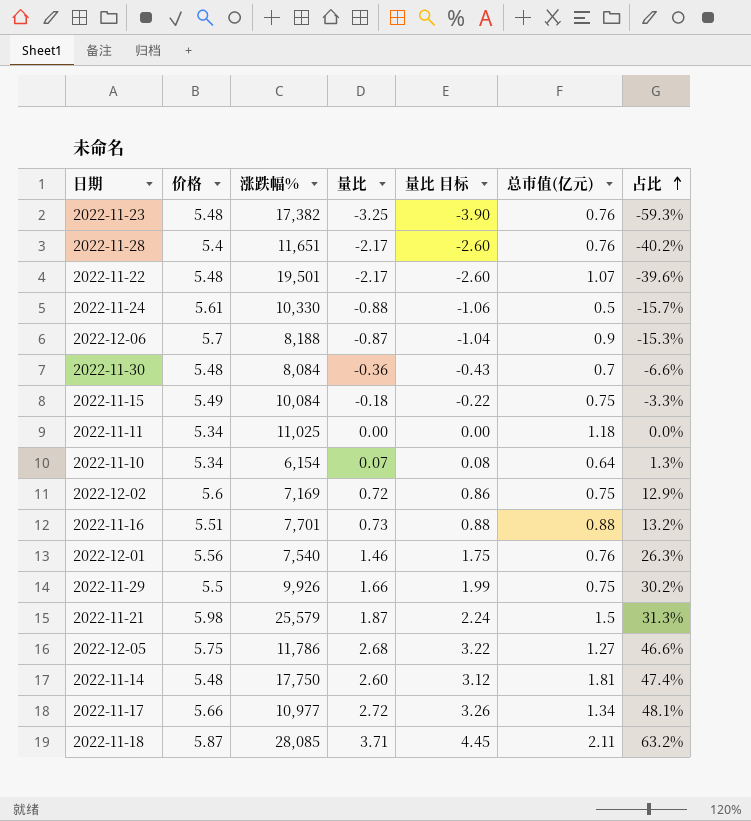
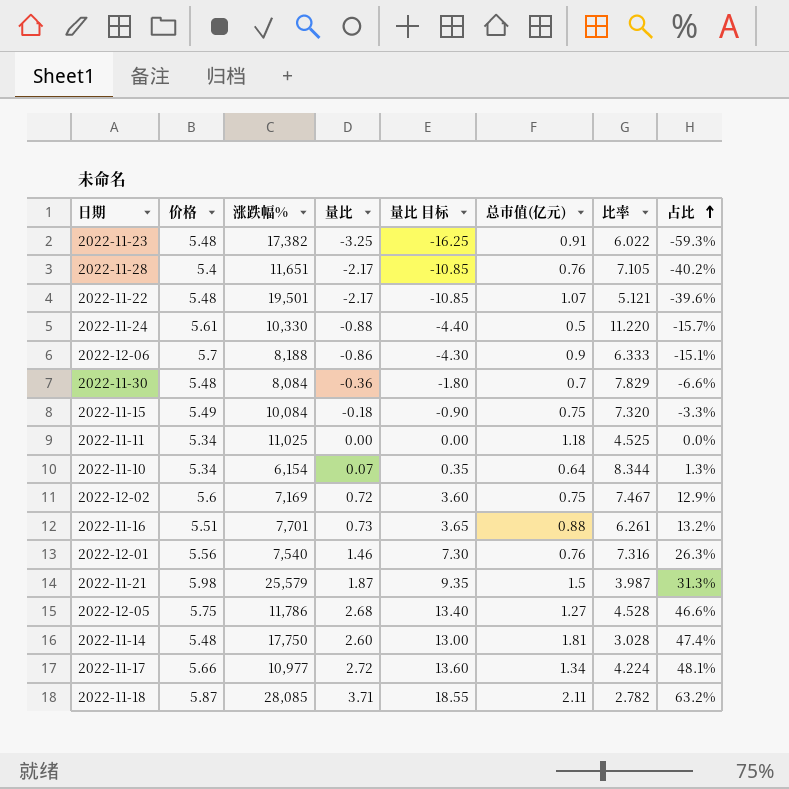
column 量比 目标 | formula: [量比] * 1.2 -> [量比] * 5
column 比率 | formula: none -> [价格] / [总市值(亿元)]
row 2022-11-29: 5.5 | 9,926 | 1.66 | 1.99 | 0.75 | 30.2% -> none
2022-11-23 | 总市值(亿元): 0.76 -> 0.91
2022-12-06 | 量比: -0.87 -> -0.86
2022-12-06 | 占比: -15.3% -> -15.1%

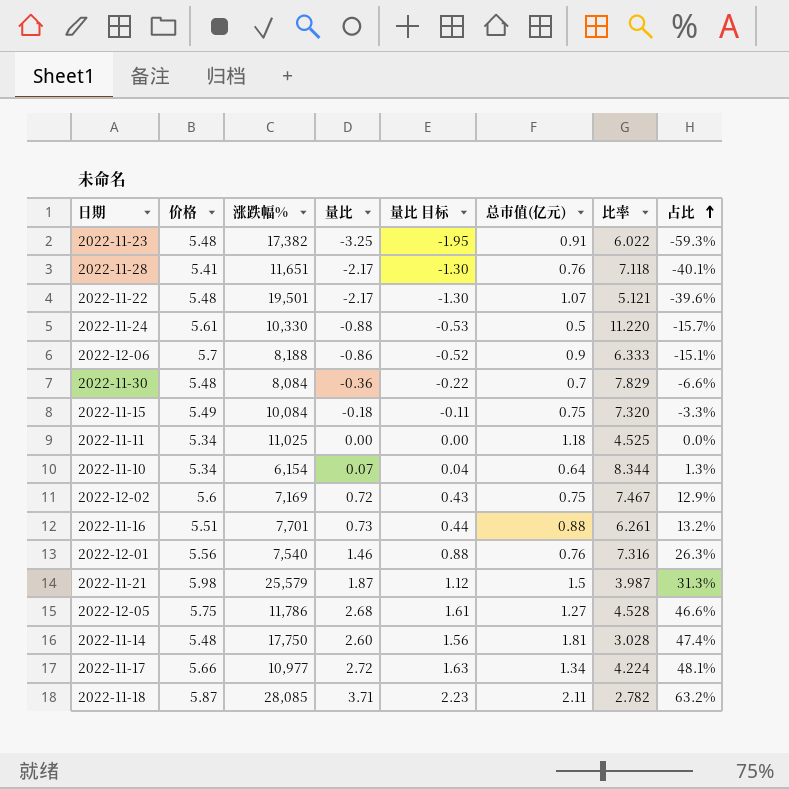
column 量比 目标 | formula: [量比] * 5 -> [量比] * 0.6
2022-11-28 | 价格: 5.4 -> 5.41
2022-11-28 | 比率: 7.105 -> 7.118
2022-11-28 | 占比: -40.2% -> -40.1%

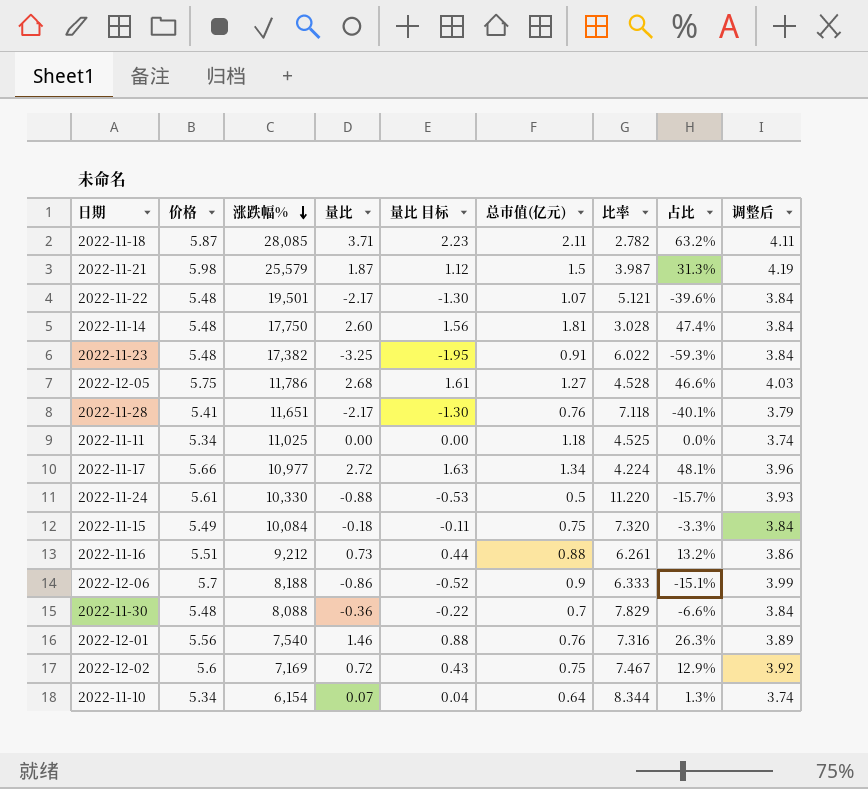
row order: 占比 ascending -> 涨跌幅% descending
column 调整后 | formula: none -> [价格] * 0.7
2022-11-16 | 涨跌幅%: 7,701 -> 9,212
2022-11-30 | 涨跌幅%: 8,084 -> 8,088

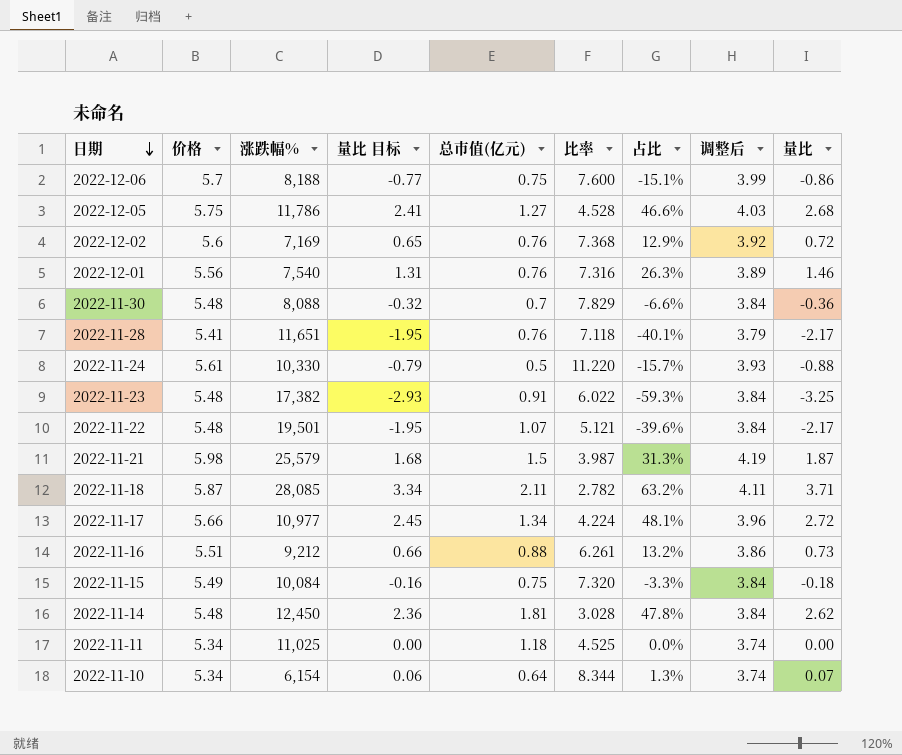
row order: 涨跌幅% descending -> 日期 descending
column 量比 目标 | formula: [量比] * 0.6 -> [量比] * 0.9
column 量比 | position: 4 -> 9
2022-12-06 | 总市值(亿元): 0.9 -> 0.75
2022-12-06 | 比率: 6.333 -> 7.600
2022-12-02 | 总市值(亿元): 0.75 -> 0.76
2022-12-02 | 比率: 7.467 -> 7.368
2022-11-14 | 涨跌幅%: 17,750 -> 12,450
2022-11-14 | 占比: 47.4% -> 47.8%
2022-11-14 | 量比: 2.60 -> 2.62

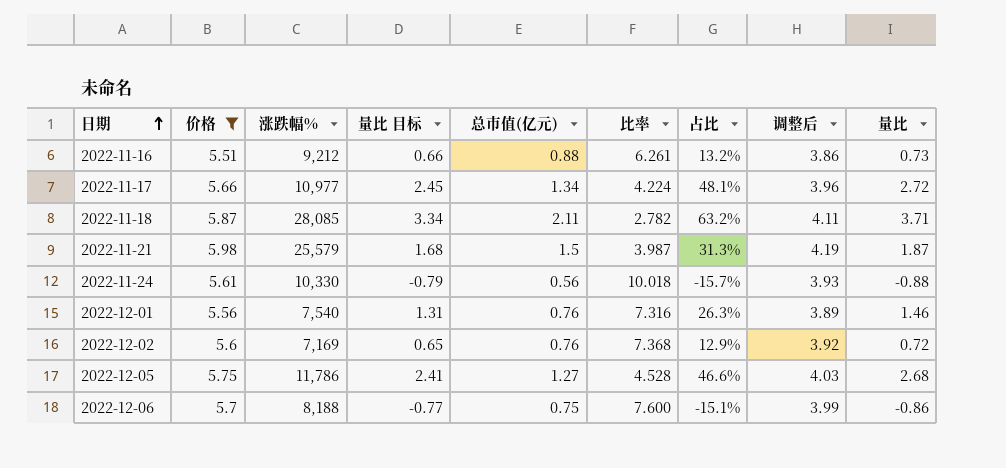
filter: none -> 价格 >= 5.51
row order: 日期 descending -> 日期 ascending
2022-11-24 | 总市值(亿元): 0.5 -> 0.56
2022-11-24 | 比率: 11.220 -> 10.018

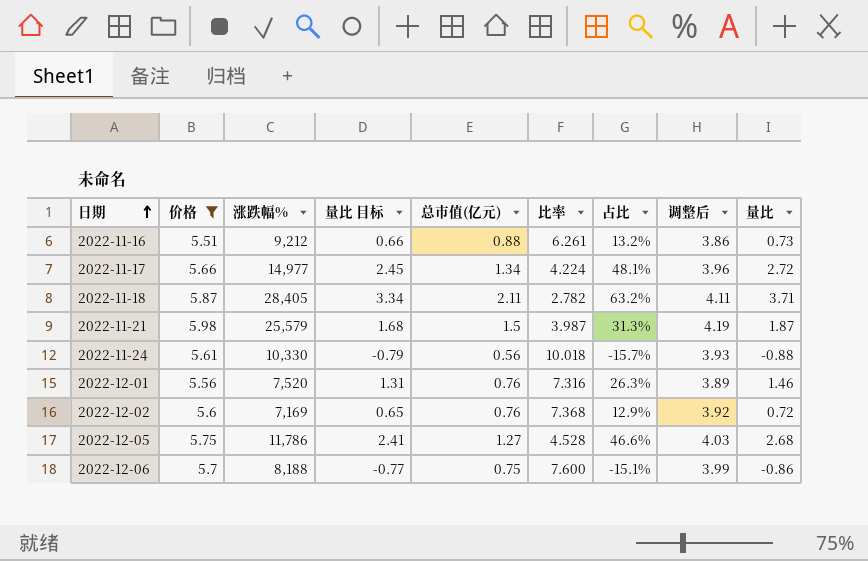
2022-11-17 | 涨跌幅%: 10,977 -> 14,977
2022-11-18 | 涨跌幅%: 28,085 -> 28,405
2022-12-01 | 涨跌幅%: 7,540 -> 7,520

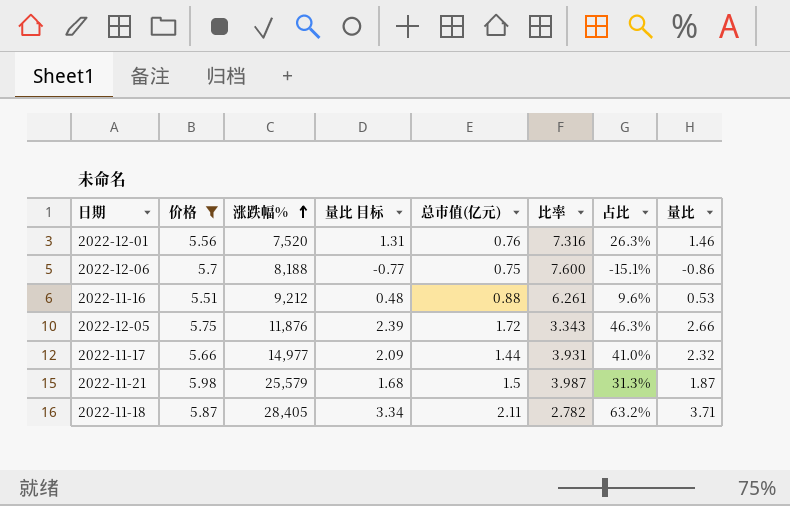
row order: 日期 ascending -> 涨跌幅% ascending
column 调整后 | formula: [价格] * 0.7 -> none
row 2022-11-24: 5.61 | 10,330 | -0.79 | 0.56 | 10.018 | -15.7% | 3.93 | -0.88 -> none
row 2022-12-02: 5.6 | 7,169 | 0.65 | 0.76 | 7.368 | 12.9% | 3.92 | 0.72 -> none
2022-11-16 | 量比 目标: 0.66 -> 0.48
2022-11-16 | 占比: 13.2% -> 9.6%
2022-11-16 | 量比: 0.73 -> 0.53
2022-12-05 | 涨跌幅%: 11,786 -> 11,876
2022-12-05 | 量比 目标: 2.41 -> 2.39
2022-12-05 | 总市值(亿元): 1.27 -> 1.72
2022-12-05 | 比率: 4.528 -> 3.343
2022-12-05 | 占比: 46.6% -> 46.3%
2022-12-05 | 量比: 2.68 -> 2.66
2022-11-17 | 量比 目标: 2.45 -> 2.09
2022-11-17 | 总市值(亿元): 1.34 -> 1.44
2022-11-17 | 比率: 4.224 -> 3.931
2022-11-17 | 占比: 48.1% -> 41.0%
2022-11-17 | 量比: 2.72 -> 2.32

